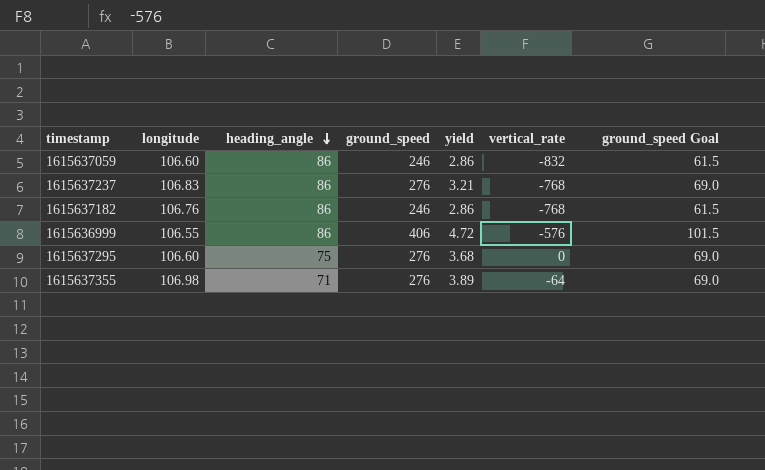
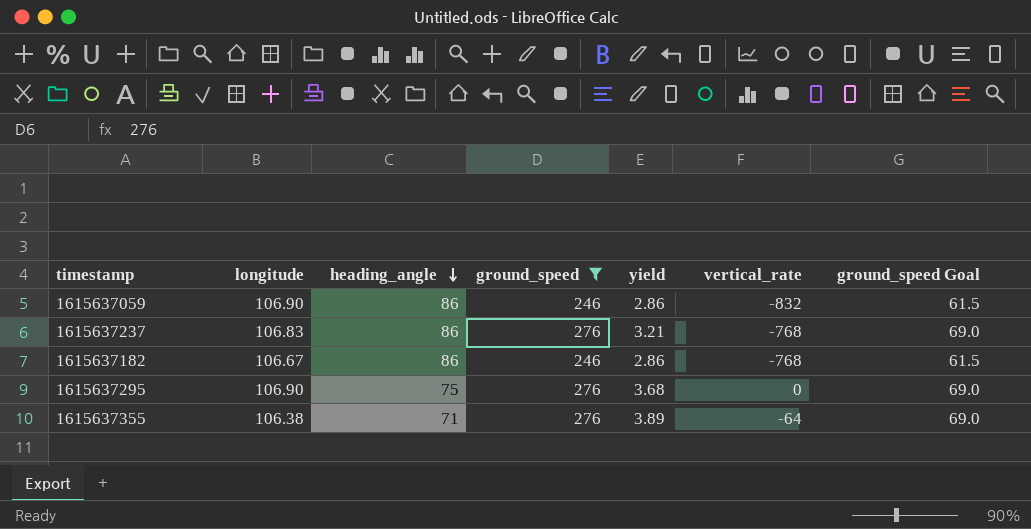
filter: none -> ground_speed != 406
1615637059 | longitude: 106.60 -> 106.90
1615637182 | longitude: 106.76 -> 106.67
1615637295 | longitude: 106.60 -> 106.90
1615637355 | longitude: 106.98 -> 106.38

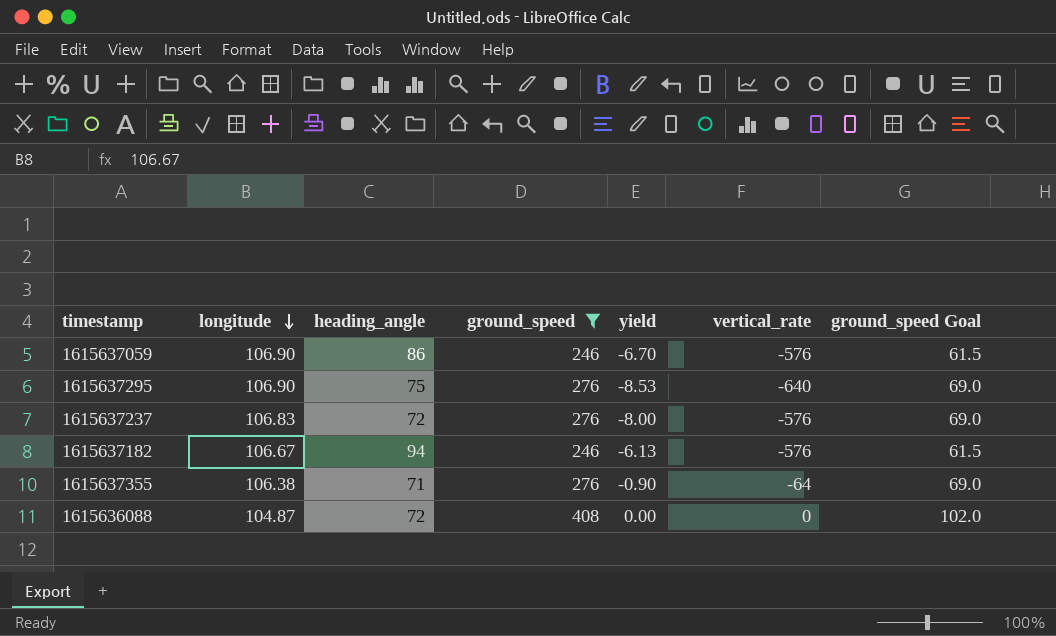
row order: heading_angle descending -> longitude descending
column yield | formula: [ground_speed] / [heading_angle] -> [vertical_rate] / [heading_angle]
1615637059 | vertical_rate: -832 -> -576
1615637295 | vertical_rate: 0 -> -640
1615637237 | heading_angle: 86 -> 72
1615637237 | vertical_rate: -768 -> -576
1615637182 | heading_angle: 86 -> 94
1615637182 | vertical_rate: -768 -> -576
row 1615636088: none -> 104.87 | 72 | 408 | 0.00 | 0 | 102.0

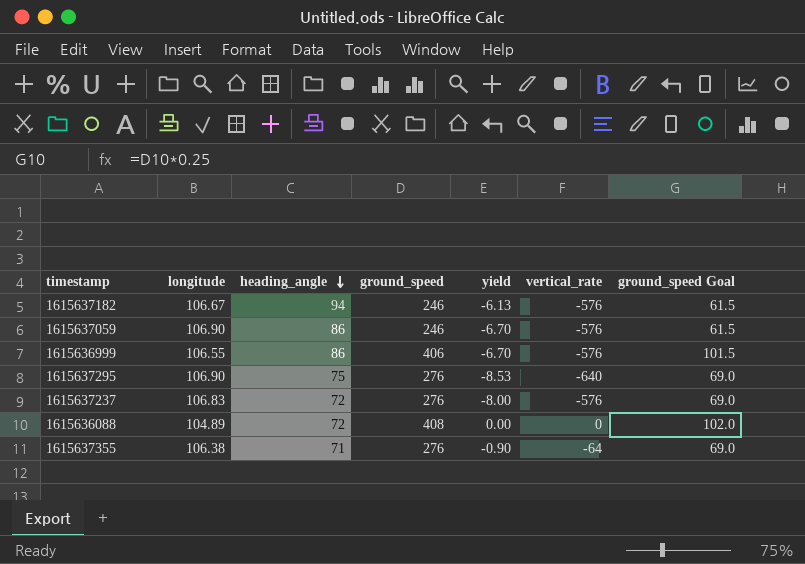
filter: ground_speed != 406 -> none
row order: longitude descending -> heading_angle descending
1615636088 | longitude: 104.87 -> 104.89

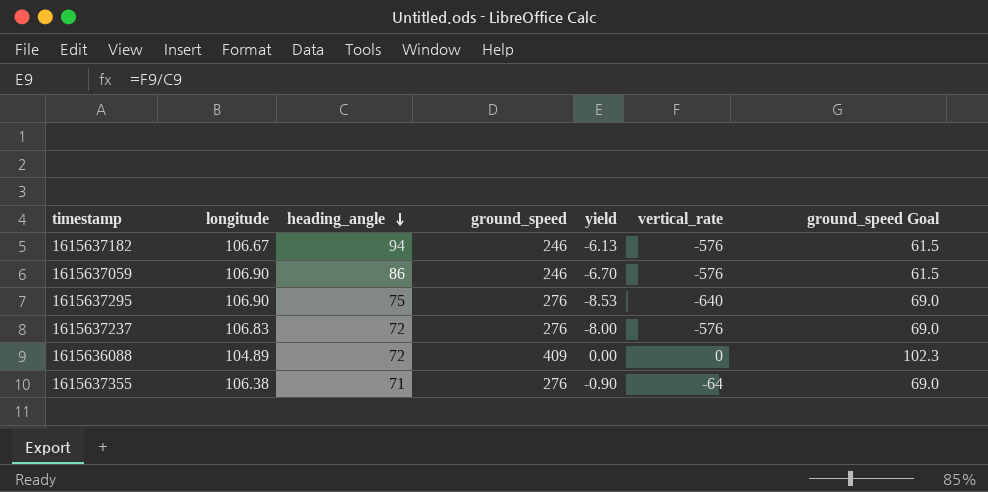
row 1615636999: 106.55 | 86 | 406 | -6.70 | -576 | 101.5 -> none
1615636088 | ground_speed: 408 -> 409
1615636088 | ground_speed Goal: 102.0 -> 102.3

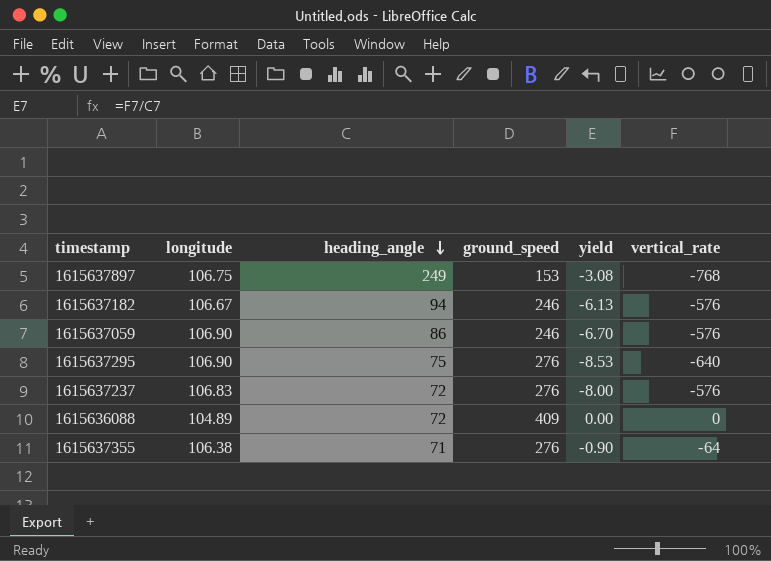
column ground_speed Goal | formula: [ground_speed] * 0.25 -> none
row 1615637897: none -> 106.75 | 249 | 153 | -3.08 | -768

